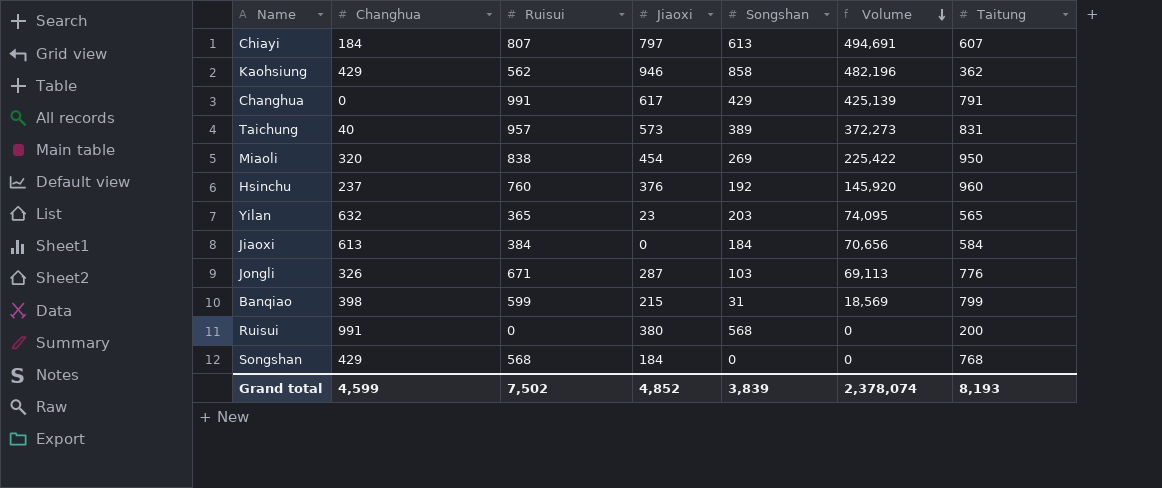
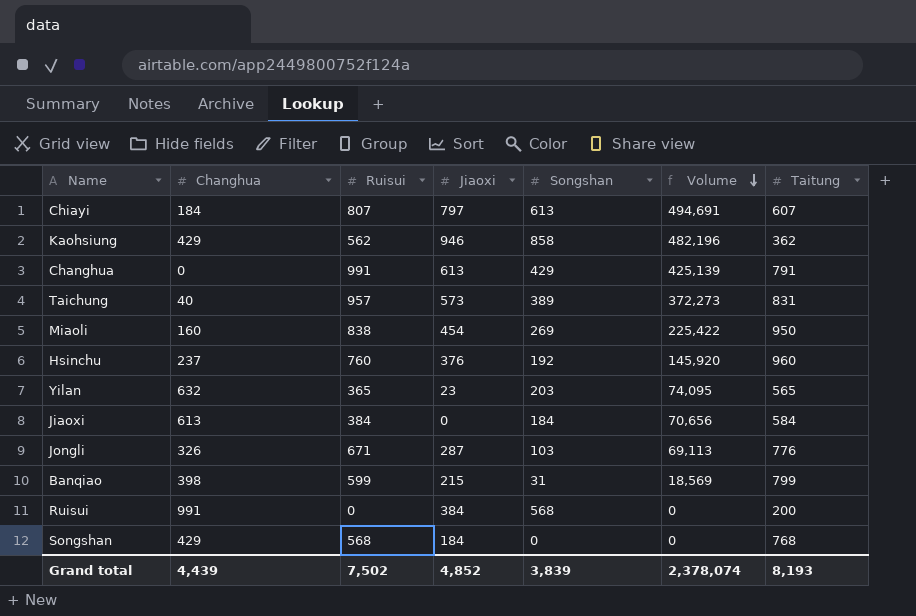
Changhua | Jiaoxi: 617 -> 613
Miaoli | Changhua: 320 -> 160
Ruisui | Jiaoxi: 380 -> 384
Grand total | Changhua: 4,599 -> 4,439

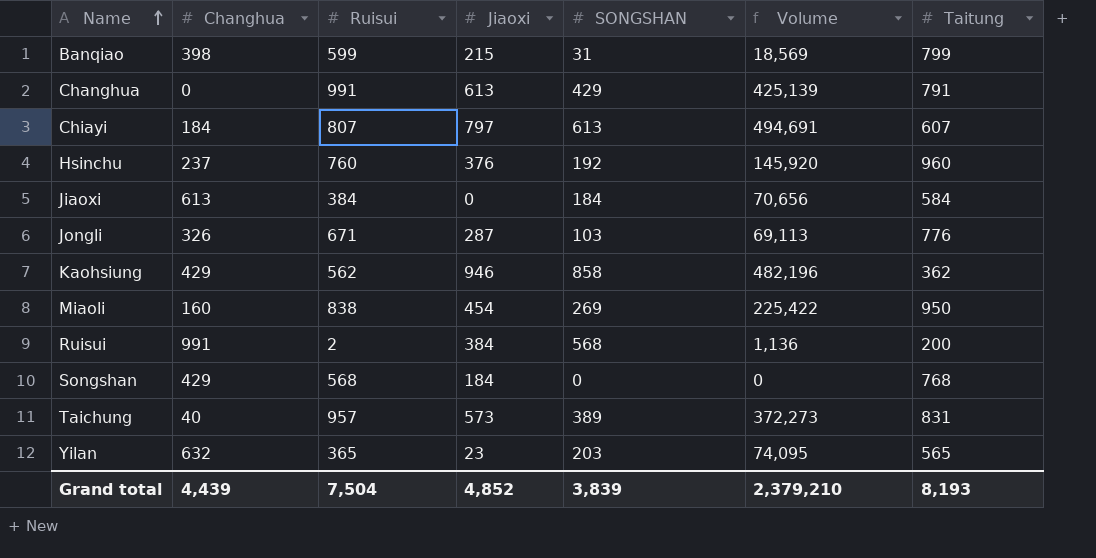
row order: Volume descending -> Name ascending
column name: Songshan -> SONGSHAN
Ruisui | Ruisui: 0 -> 2
Ruisui | Volume: 0 -> 1,136
Grand total | Ruisui: 7,502 -> 7,504
Grand total | Volume: 2,378,074 -> 2,379,210

